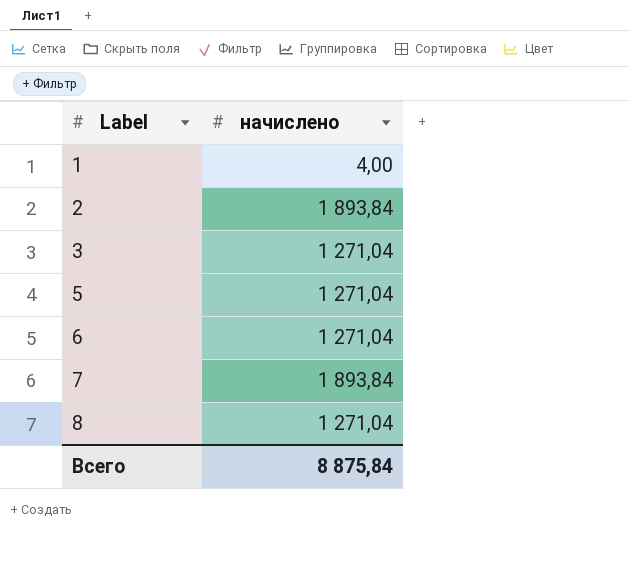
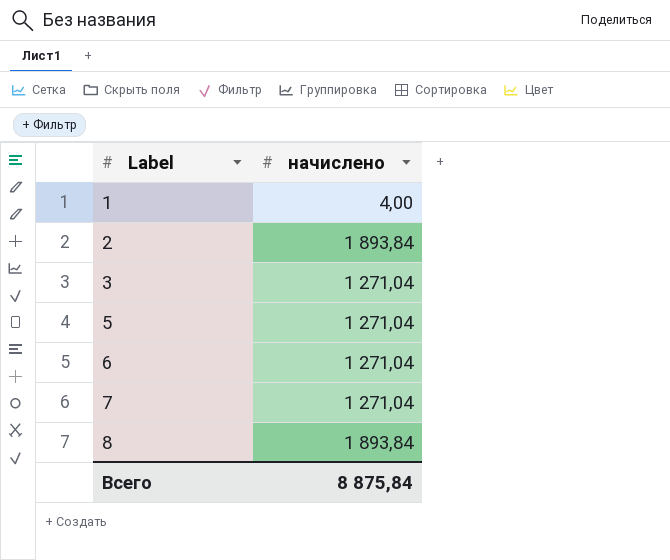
7 | начислено: 1 893,84 -> 1 271,04
8 | начислено: 1 271,04 -> 1 893,84

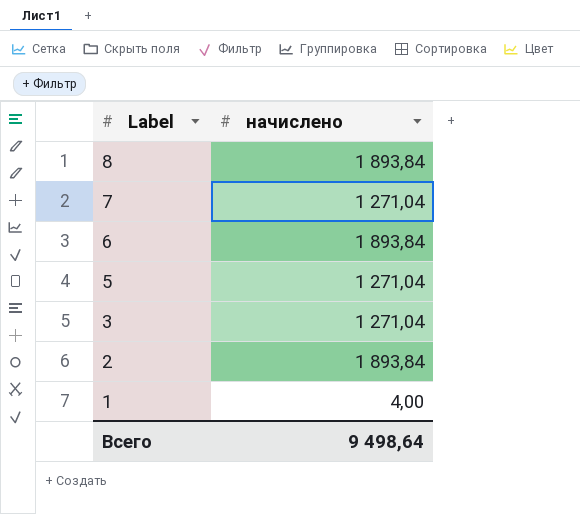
row order: Label ascending -> Label descending
6 | начислено: 1 271,04 -> 1 893,84
Всего | начислено: 8 875,84 -> 9 498,64

